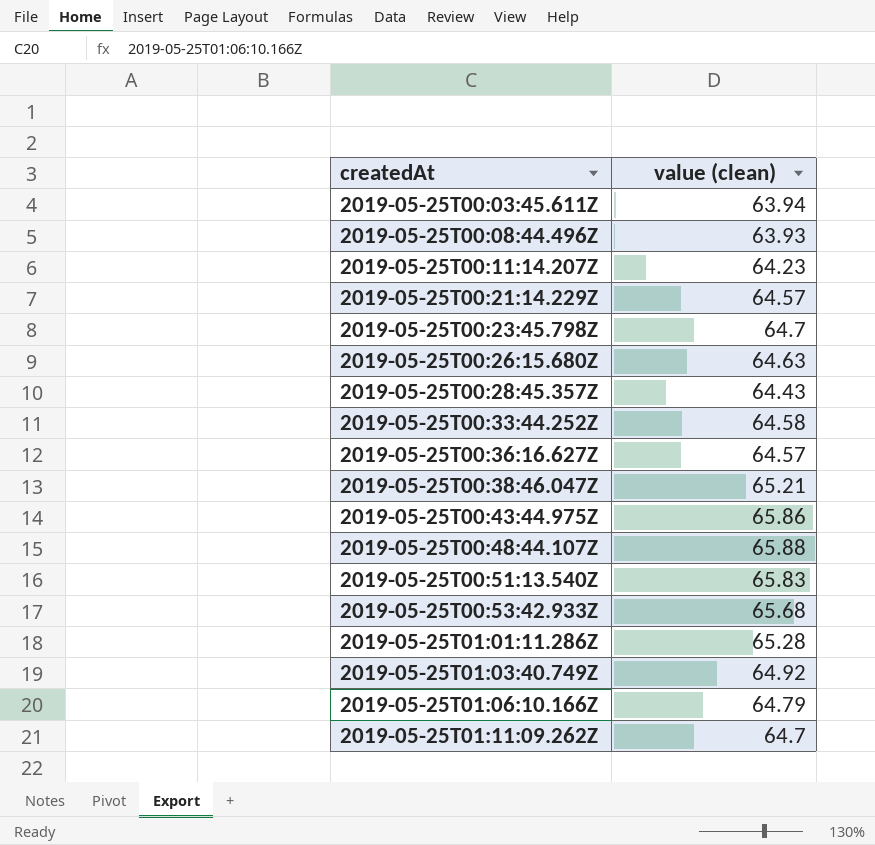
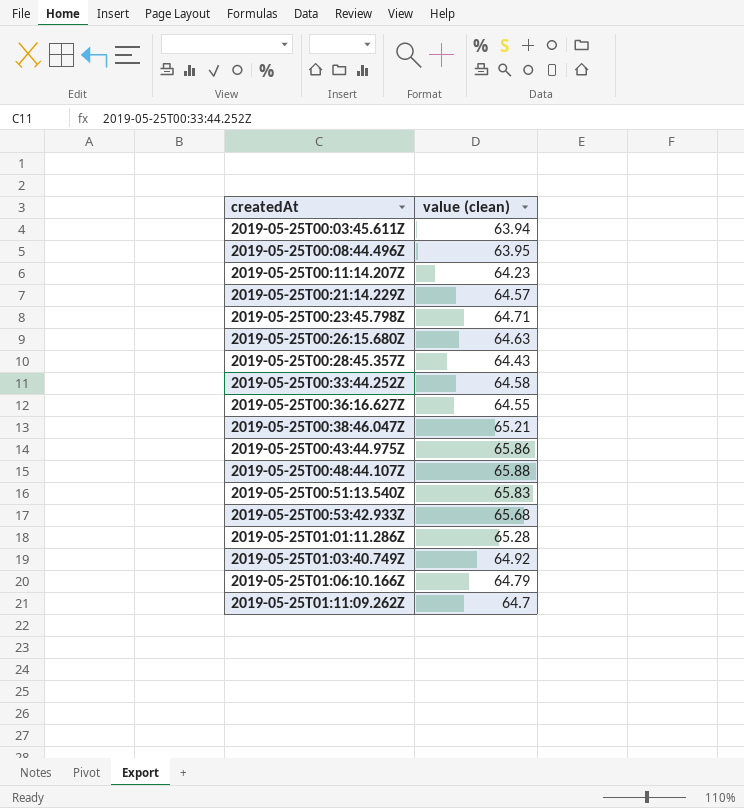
2019-05-25T00:08:44.496Z | value (clean): 63.93 -> 63.95
2019-05-25T00:23:45.798Z | value (clean): 64.7 -> 64.71
2019-05-25T00:36:16.627Z | value (clean): 64.57 -> 64.55

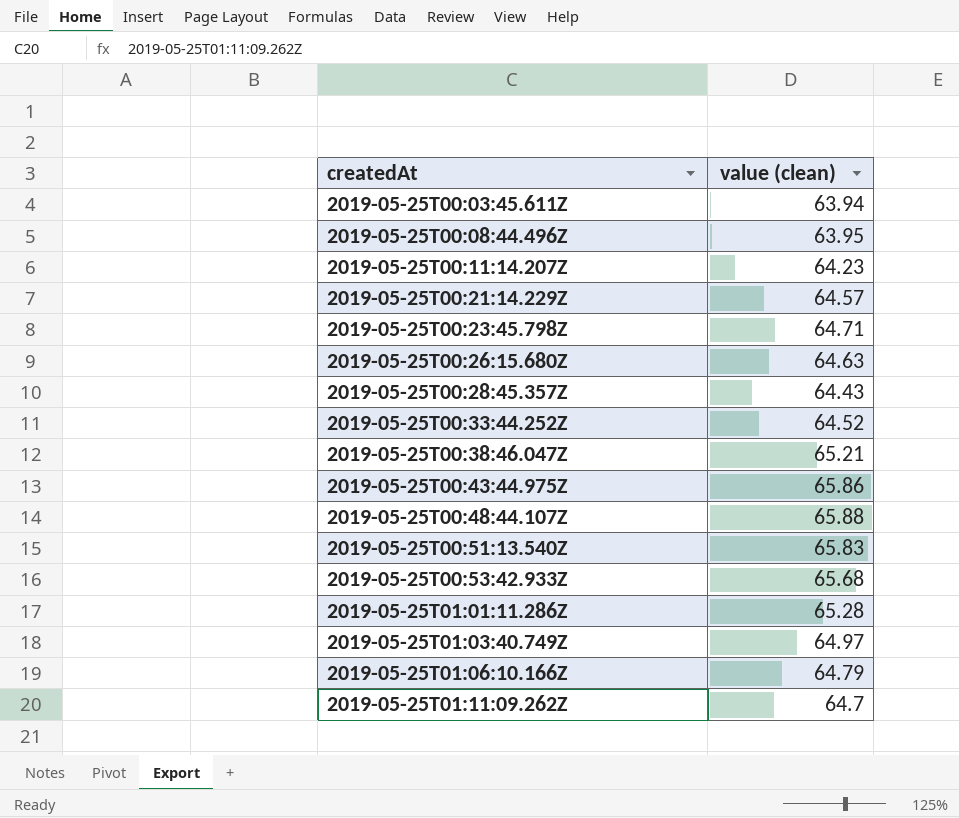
row 2019-05-25T00:36:16.627Z: 64.55 -> none
2019-05-25T00:33:44.252Z | value (clean): 64.58 -> 64.52
2019-05-25T01:03:40.749Z | value (clean): 64.92 -> 64.97

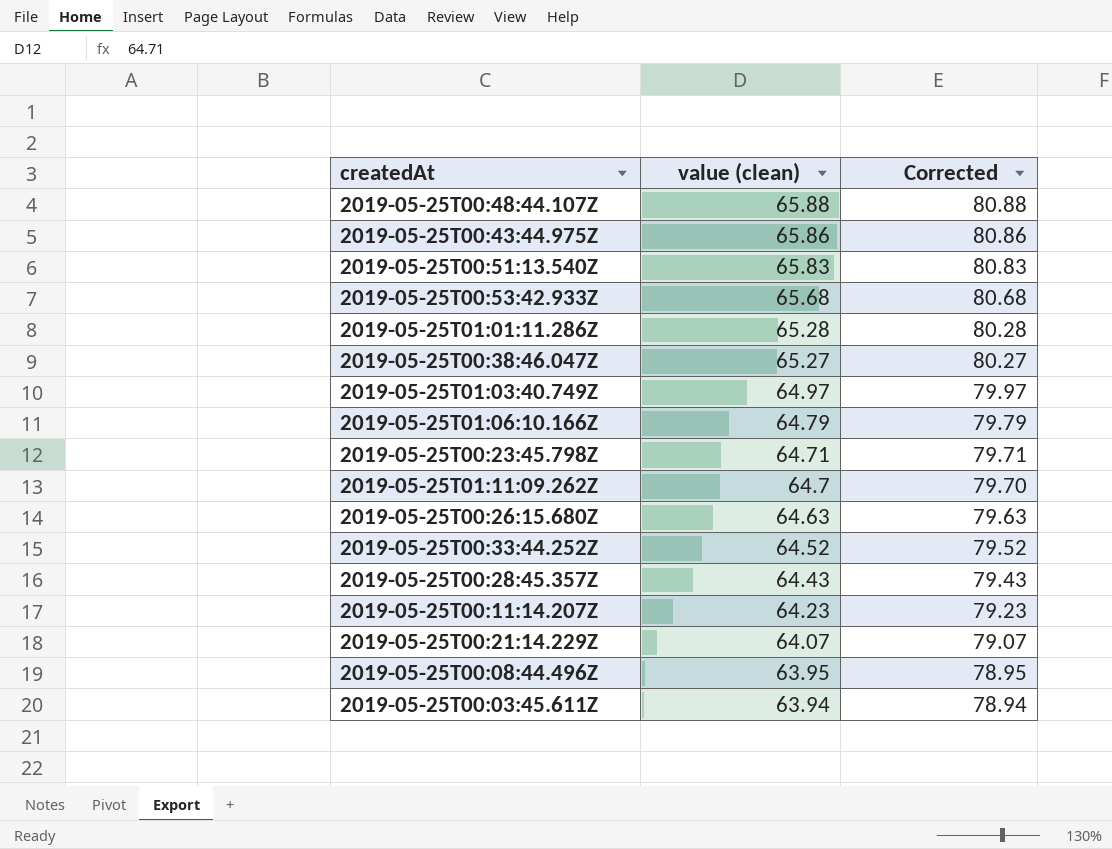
row order: createdAt ascending -> value (clean) descending
column Corrected | formula: none -> [value (clean)] + 15
2019-05-25T00:38:46.047Z | value (clean): 65.21 -> 65.27
2019-05-25T00:21:14.229Z | value (clean): 64.57 -> 64.07

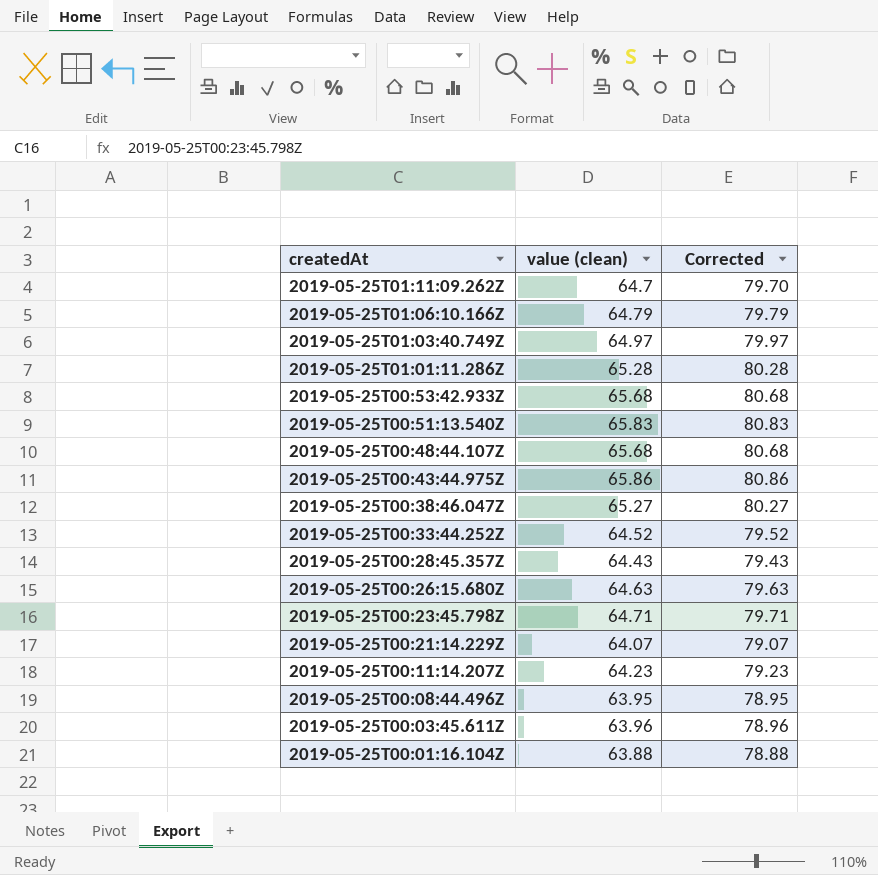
row order: value (clean) descending -> createdAt descending
2019-05-25T00:48:44.107Z | value (clean): 65.88 -> 65.68
2019-05-25T00:48:44.107Z | Corrected: 80.88 -> 80.68
2019-05-25T00:03:45.611Z | value (clean): 63.94 -> 63.96
2019-05-25T00:03:45.611Z | Corrected: 78.94 -> 78.96
row 2019-05-25T00:01:16.104Z: none -> 63.88 | 78.88

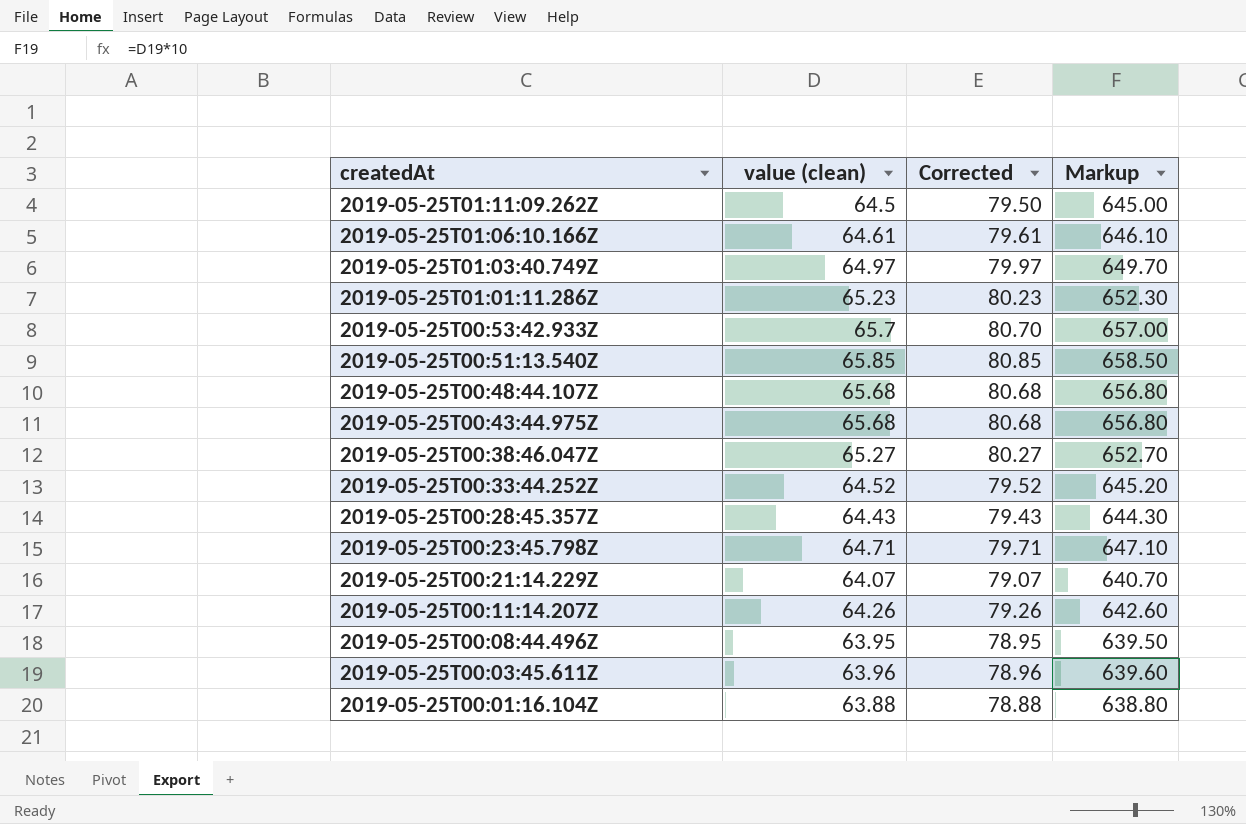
column Markup | formula: none -> [value (clean)] * 10
row 2019-05-25T00:26:15.680Z: 64.63 | 79.63 -> none
2019-05-25T01:11:09.262Z | value (clean): 64.7 -> 64.5
2019-05-25T01:11:09.262Z | Corrected: 79.70 -> 79.50
2019-05-25T01:06:10.166Z | value (clean): 64.79 -> 64.61
2019-05-25T01:06:10.166Z | Corrected: 79.79 -> 79.61
2019-05-25T01:01:11.286Z | value (clean): 65.28 -> 65.23
2019-05-25T01:01:11.286Z | Corrected: 80.28 -> 80.23
2019-05-25T00:53:42.933Z | value (clean): 65.68 -> 65.7
2019-05-25T00:53:42.933Z | Corrected: 80.68 -> 80.70
2019-05-25T00:51:13.540Z | value (clean): 65.83 -> 65.85
2019-05-25T00:51:13.540Z | Corrected: 80.83 -> 80.85
2019-05-25T00:43:44.975Z | value (clean): 65.86 -> 65.68
2019-05-25T00:43:44.975Z | Corrected: 80.86 -> 80.68
2019-05-25T00:11:14.207Z | value (clean): 64.23 -> 64.26
2019-05-25T00:11:14.207Z | Corrected: 79.23 -> 79.26

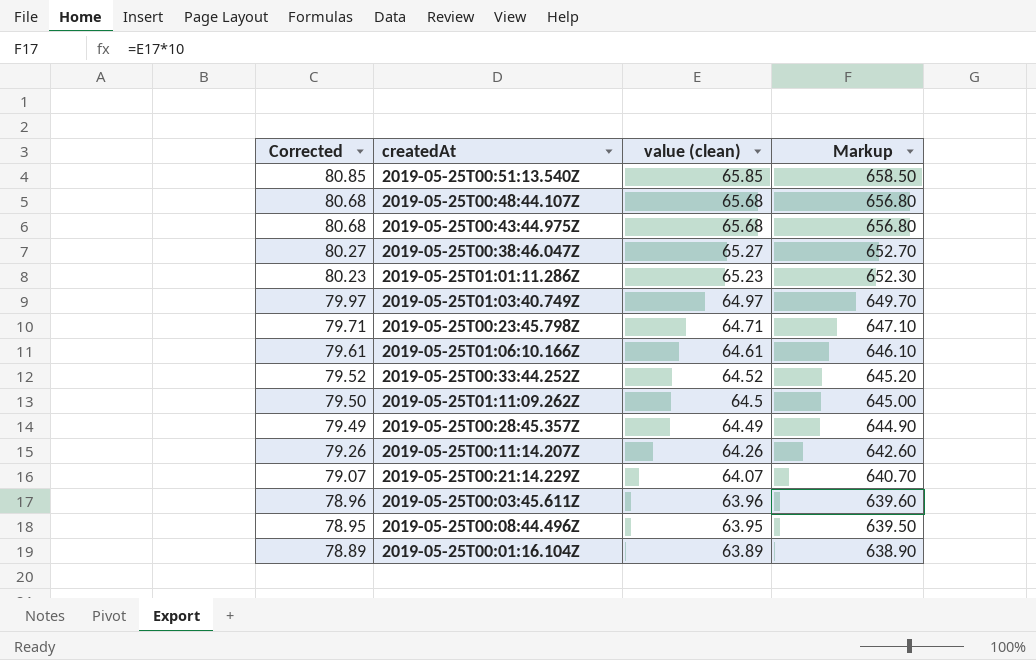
row order: createdAt descending -> Corrected descending
column Corrected | position: 3 -> 1
row 2019-05-25T00:53:42.933Z: 65.7 | 80.70 | 657.00 -> none
2019-05-25T00:28:45.357Z | Corrected: 79.43 -> 79.49
2019-05-25T00:28:45.357Z | value (clean): 64.43 -> 64.49
2019-05-25T00:28:45.357Z | Markup: 644.30 -> 644.90
2019-05-25T00:01:16.104Z | Corrected: 78.88 -> 78.89
2019-05-25T00:01:16.104Z | value (clean): 63.88 -> 63.89
2019-05-25T00:01:16.104Z | Markup: 638.80 -> 638.90

